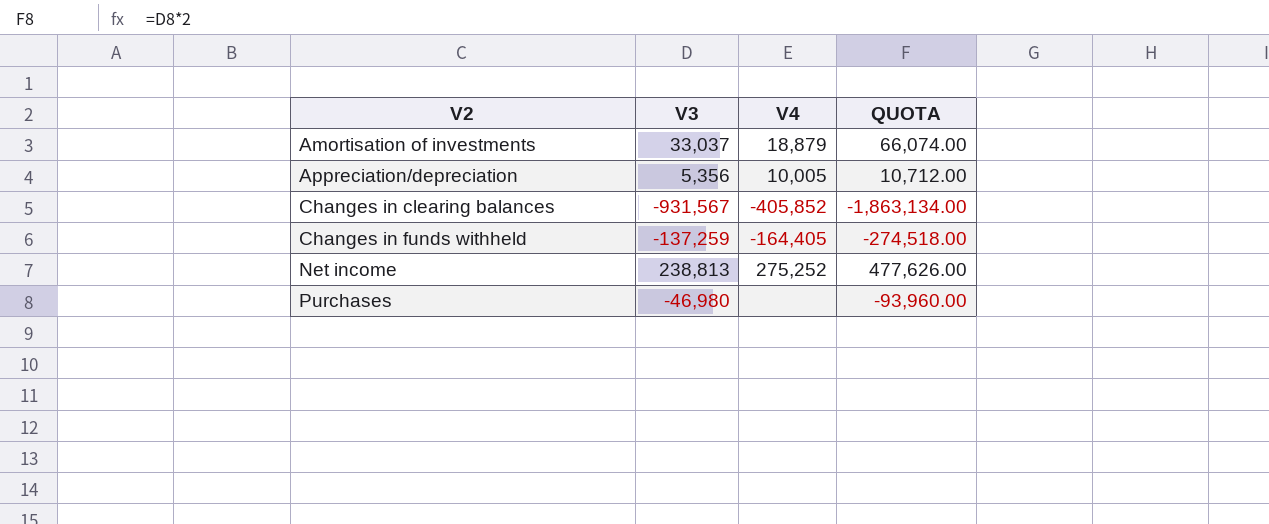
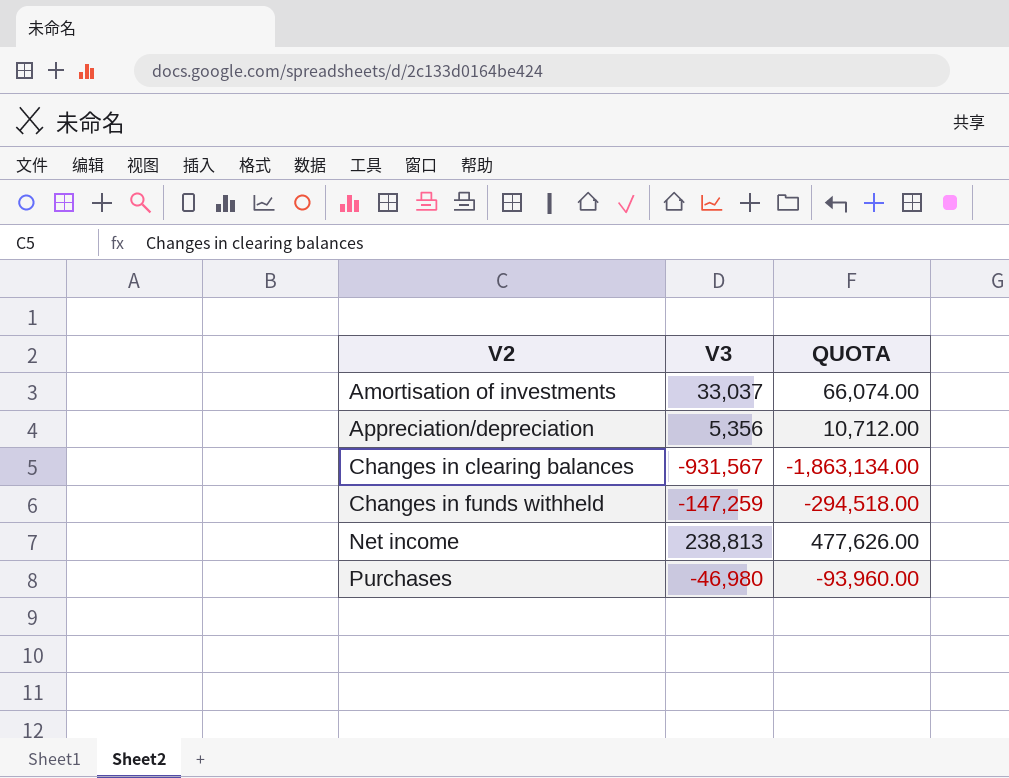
column V4 | position: 3 -> none
Changes in funds withheld | V3: -137,259 -> -147,259
Changes in funds withheld | QUOTA: -274,518.00 -> -294,518.00

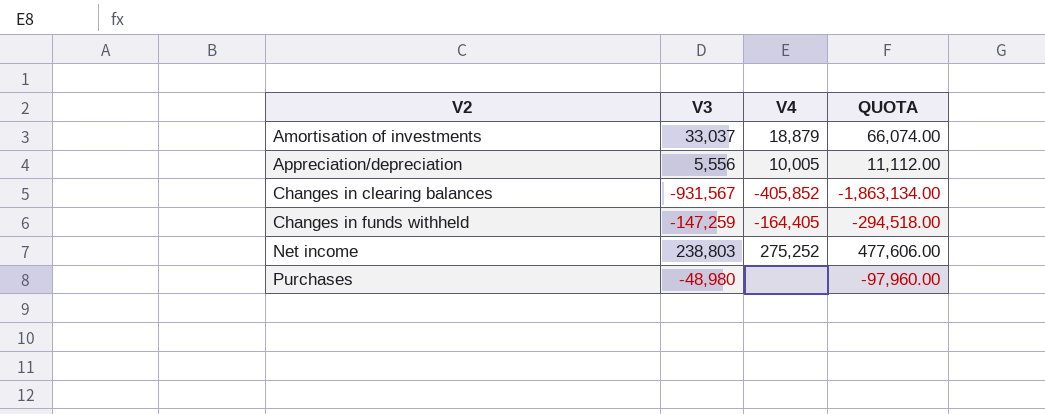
column V4 | position: none -> 3
Appreciation/depreciation | V3: 5,356 -> 5,556
Appreciation/depreciation | QUOTA: 10,712.00 -> 11,112.00
Net income | V3: 238,813 -> 238,803
Net income | QUOTA: 477,626.00 -> 477,606.00
Purchases | V3: -46,980 -> -48,980
Purchases | QUOTA: -93,960.00 -> -97,960.00

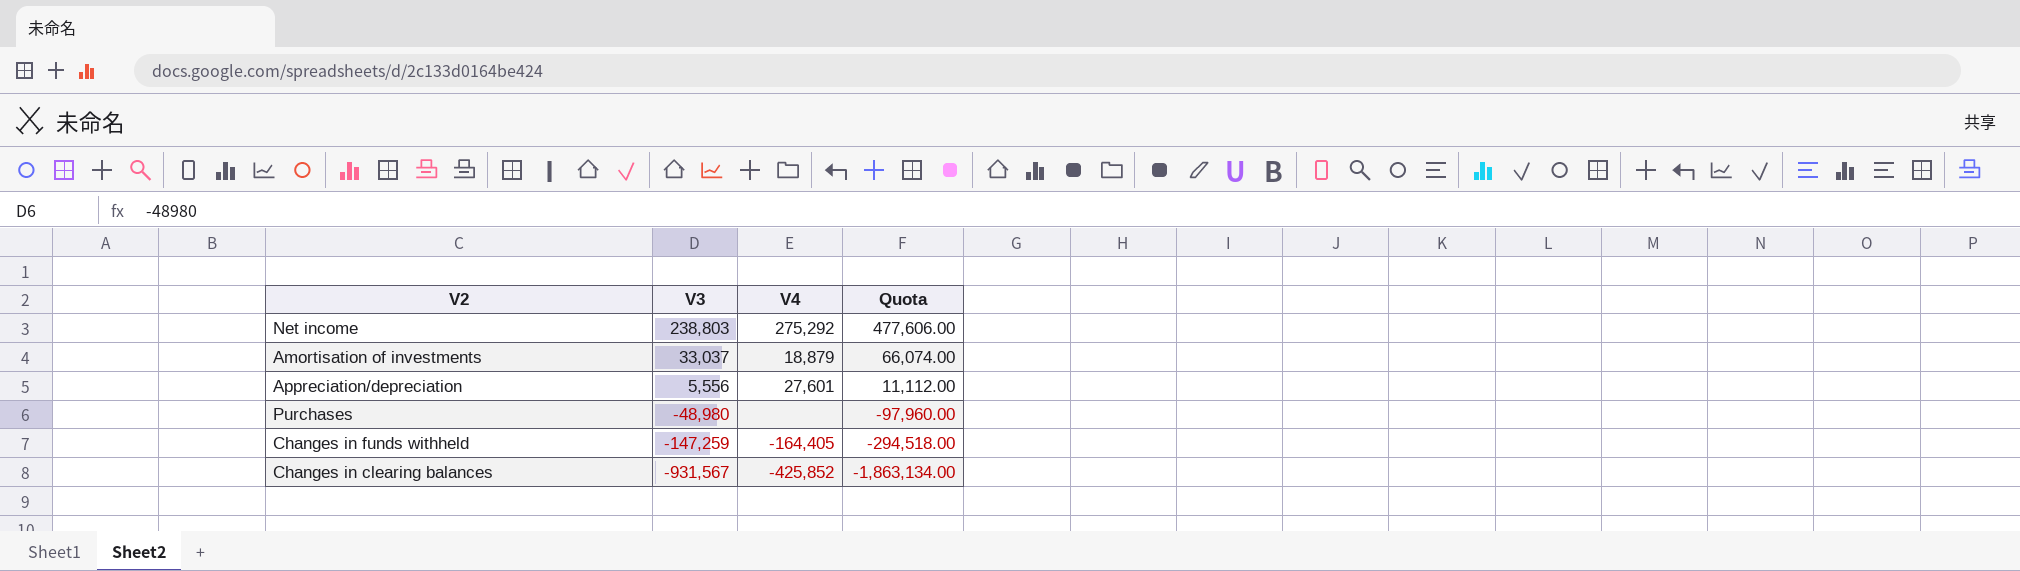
row order: V2 ascending -> V3 descending
column name: QUOTA -> Quota
Net income | V4: 275,252 -> 275,292
Appreciation/depreciation | V4: 10,005 -> 27,601
Changes in clearing balances | V4: -405,852 -> -425,852

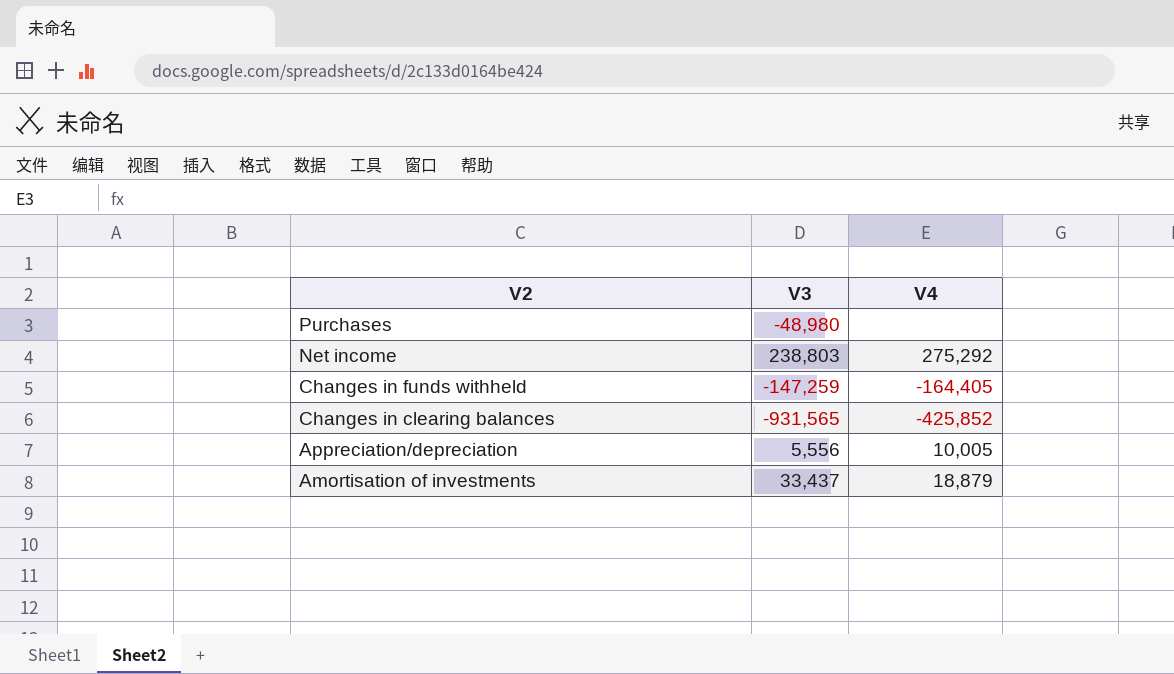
row order: V3 descending -> V2 descending
column Quota | formula: [V3] * 2 -> none
Changes in clearing balances | V3: -931,567 -> -931,565
Appreciation/depreciation | V4: 27,601 -> 10,005
Amortisation of investments | V3: 33,037 -> 33,437

